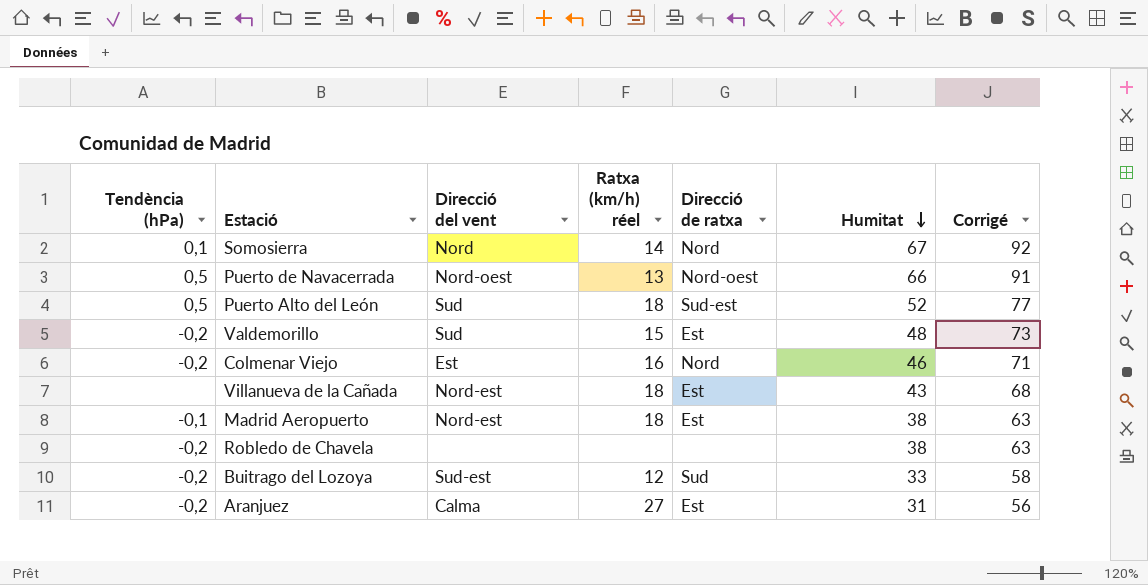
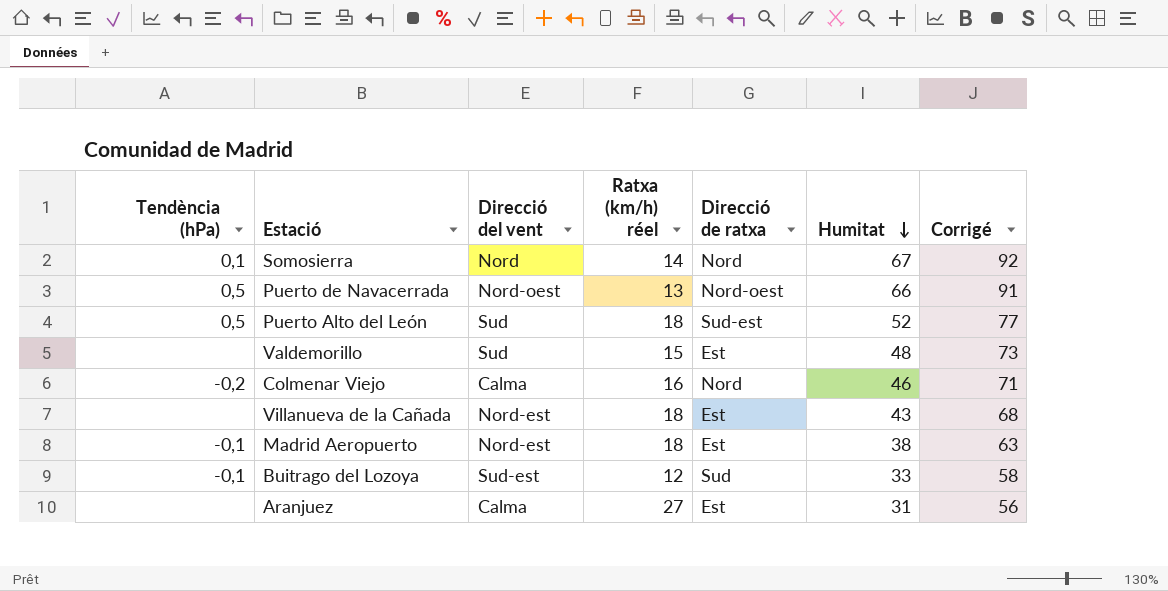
row Robledo de Chavela: -0,2 | none | none | none | 38 | 63 -> none
Valdemorillo | Tendència (hPa): -0,2 -> none
Colmenar Viejo | Direcció del vent: Est -> Calma
Buitrago del Lozoya | Tendència (hPa): -0,2 -> -0,1
Aranjuez | Tendència (hPa): -0,2 -> none

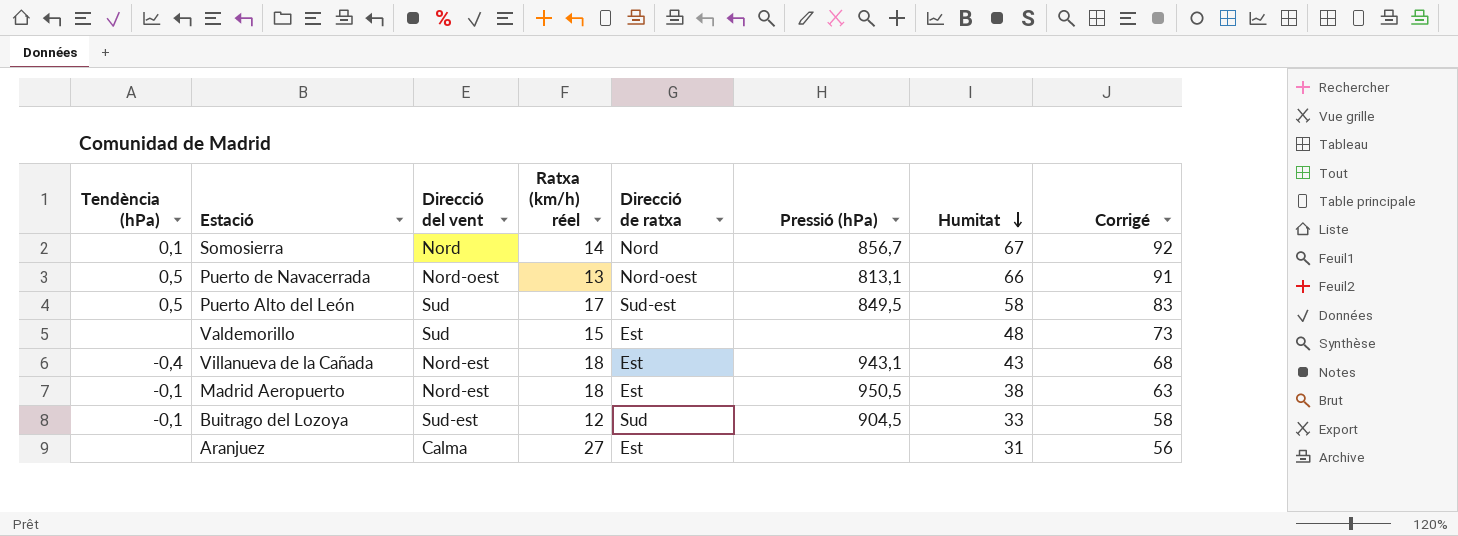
column Pressió (hPa) | position: none -> 6
row Colmenar Viejo: -0,2 | Calma | 16 | Nord | 46 | 71 -> none
Puerto Alto del León | Ratxa (km/h) réel: 18 -> 17
Puerto Alto del León | Humitat: 52 -> 58
Puerto Alto del León | Corrigé: 77 -> 83
Villanueva de la Cañada | Tendència (hPa): none -> -0,4

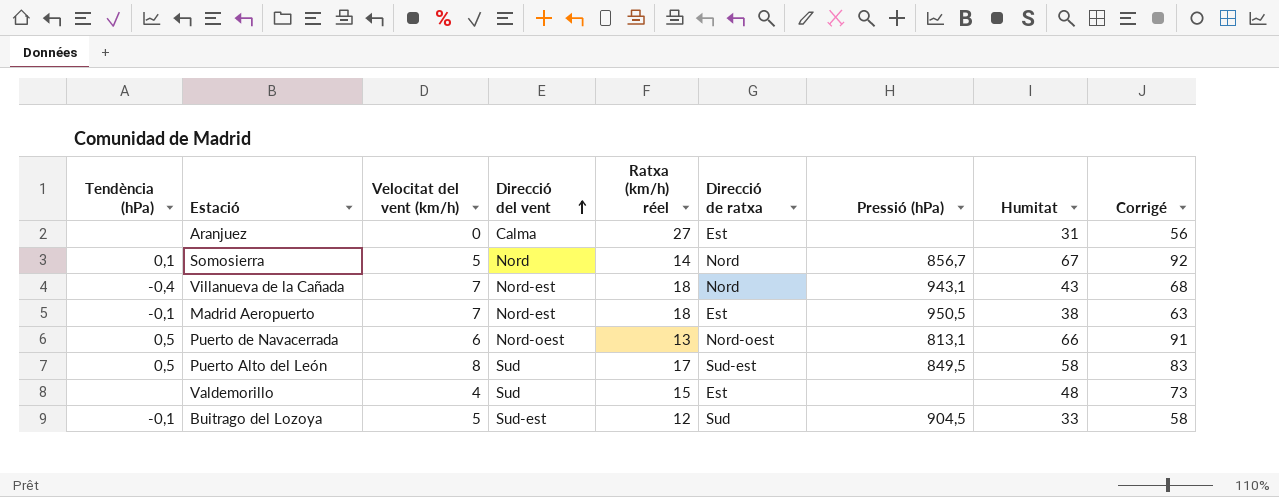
row order: Humitat descending -> Direcció del vent ascending
column Velocitat del vent (km/h) | position: none -> 3
Villanueva de la Cañada | Direcció de ratxa: Est -> Nord

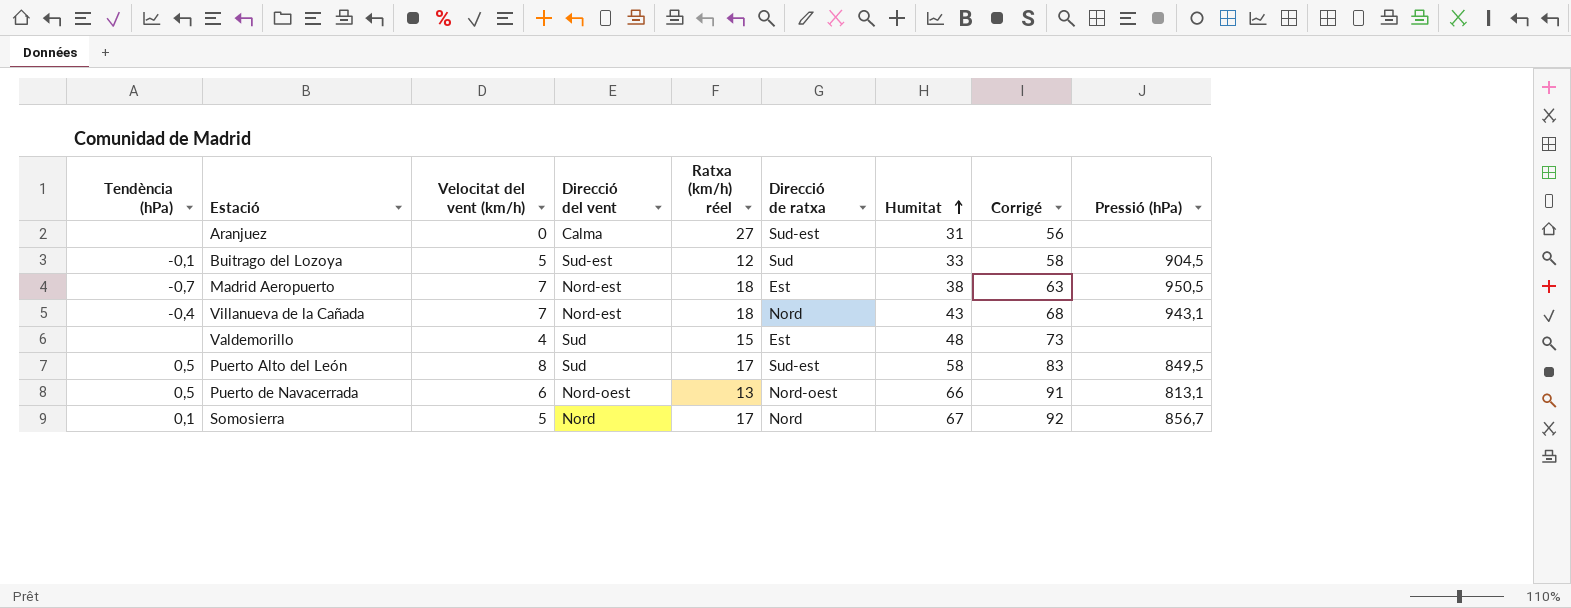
row order: Direcció del vent ascending -> Humitat ascending
column Pressió (hPa) | position: 7 -> 9
Aranjuez | Direcció de ratxa: Est -> Sud-est
Madrid Aeropuerto | Tendència (hPa): -0,1 -> -0,7
Somosierra | Ratxa (km/h) réel: 14 -> 17

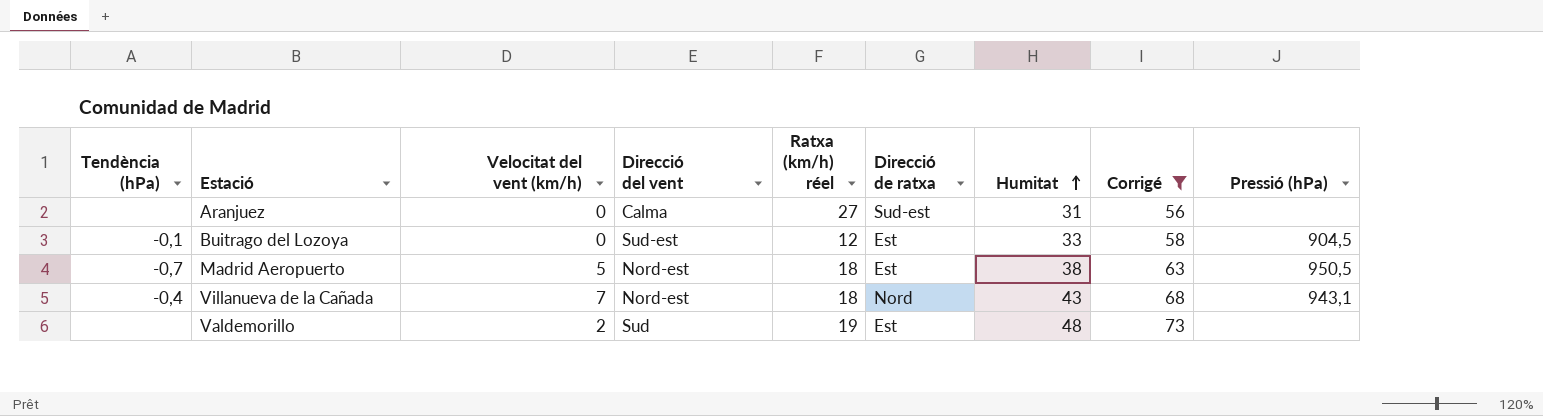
filter: none -> Corrigé <= 73
Buitrago del Lozoya | Velocitat del vent (km/h): 5 -> 0
Buitrago del Lozoya | Direcció de ratxa: Sud -> Est
Madrid Aeropuerto | Velocitat del vent (km/h): 7 -> 5
Valdemorillo | Velocitat del vent (km/h): 4 -> 2
Valdemorillo | Ratxa (km/h) réel: 15 -> 19

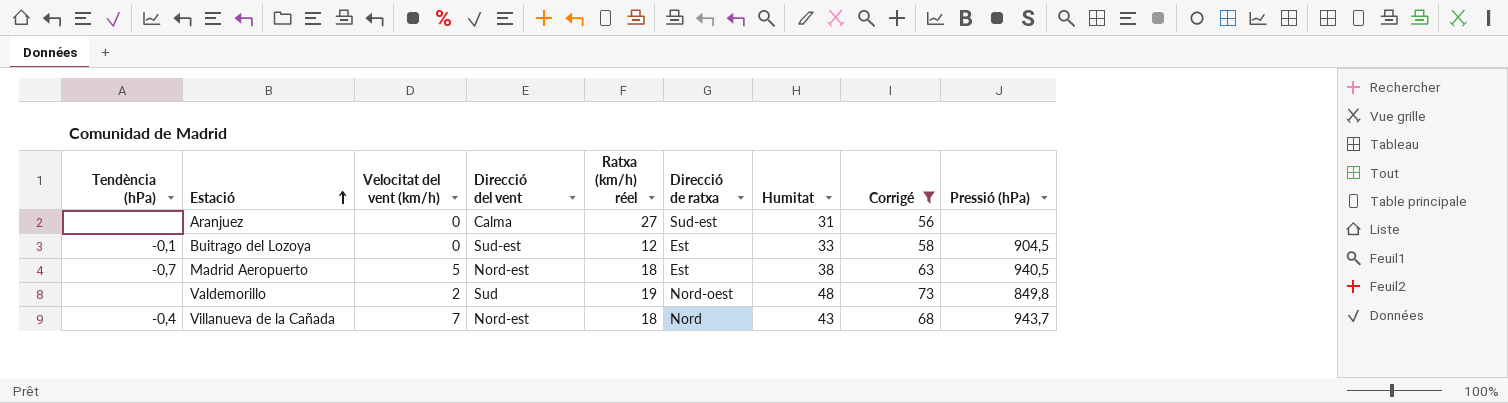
row order: Humitat ascending -> Estació ascending
Madrid Aeropuerto | Pressió (hPa): 950,5 -> 940,5
Valdemorillo | Direcció de ratxa: Est -> Nord-oest
Valdemorillo | Pressió (hPa): none -> 849,8
Villanueva de la Cañada | Pressió (hPa): 943,1 -> 943,7

